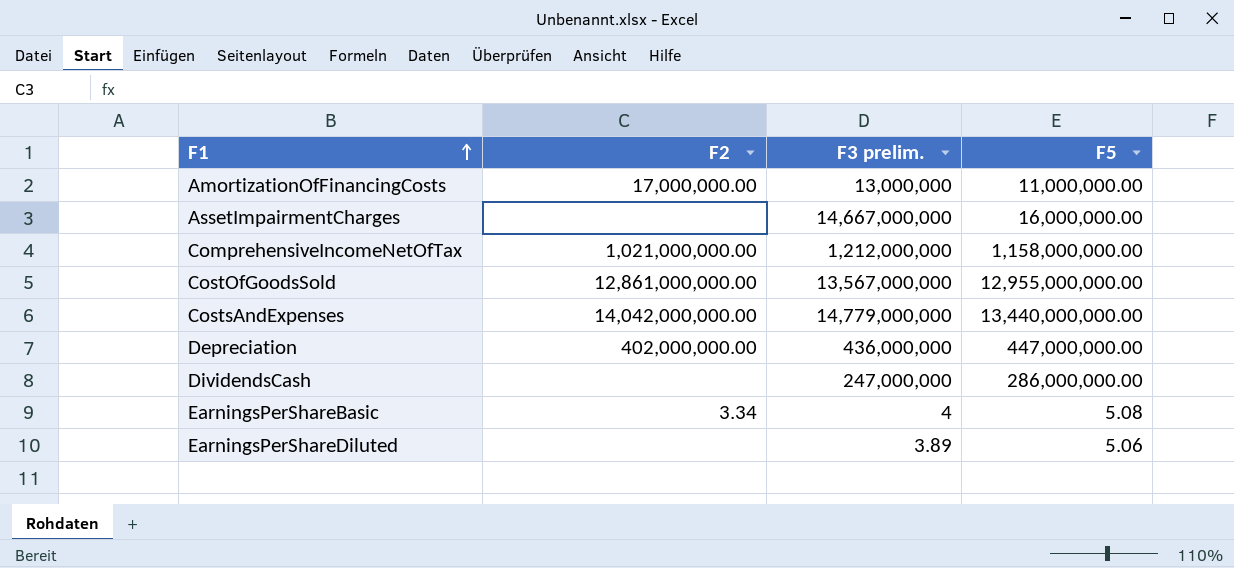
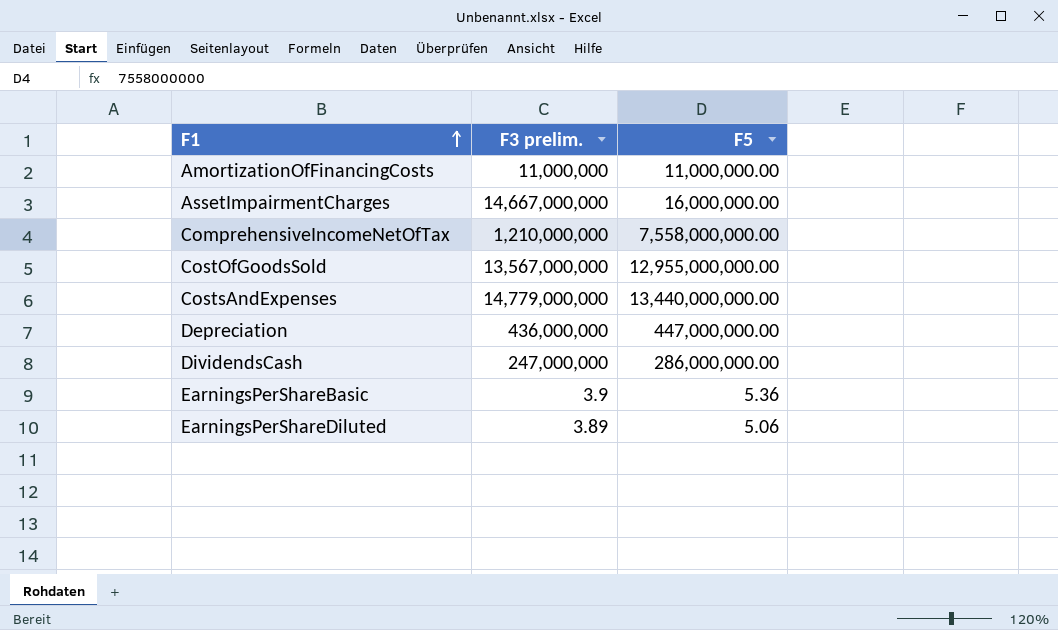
column F2 | position: 2 -> none
AmortizationOfFinancingCosts | F3 prelim.: 13,000,000 -> 11,000,000
ComprehensiveIncomeNetOfTax | F3 prelim.: 1,212,000,000 -> 1,210,000,000
ComprehensiveIncomeNetOfTax | F5: 1,158,000,000.00 -> 7,558,000,000.00
EarningsPerShareBasic | F3 prelim.: 4 -> 3.9
EarningsPerShareBasic | F5: 5.08 -> 5.36

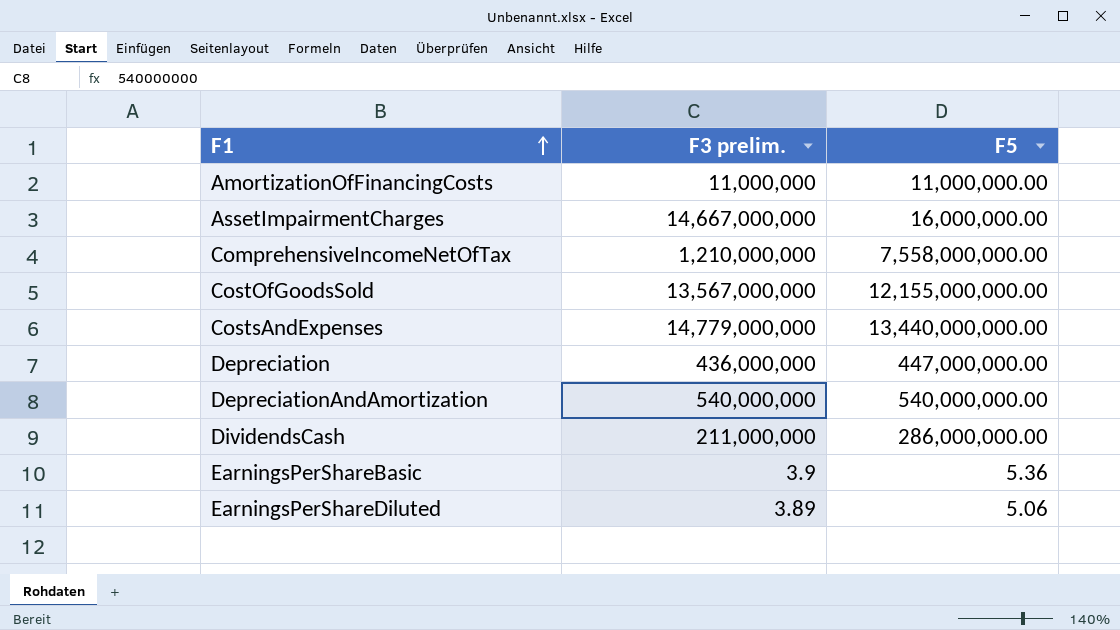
CostOfGoodsSold | F5: 12,955,000,000.00 -> 12,155,000,000.00
row DepreciationAndAmortization: none -> 540,000,000 | 540,000,000.00
DividendsCash | F3 prelim.: 247,000,000 -> 211,000,000

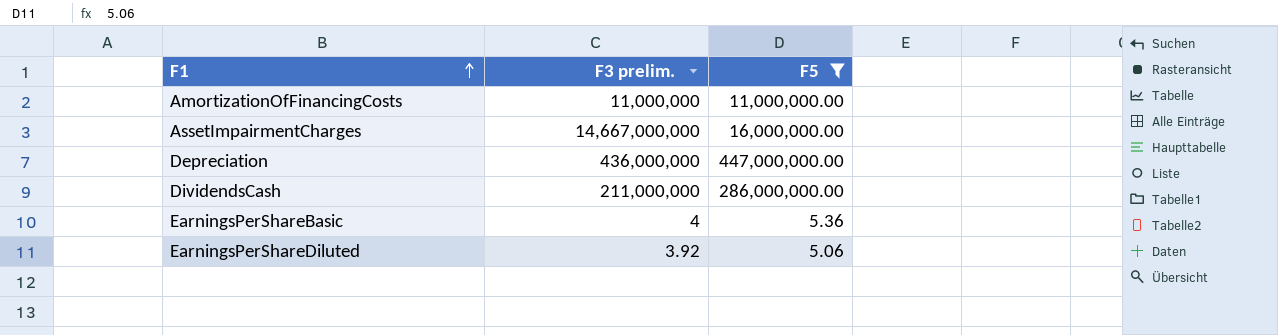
filter: none -> F5 <= 447,000,000.00
EarningsPerShareBasic | F3 prelim.: 3.9 -> 4
EarningsPerShareDiluted | F3 prelim.: 3.89 -> 3.92

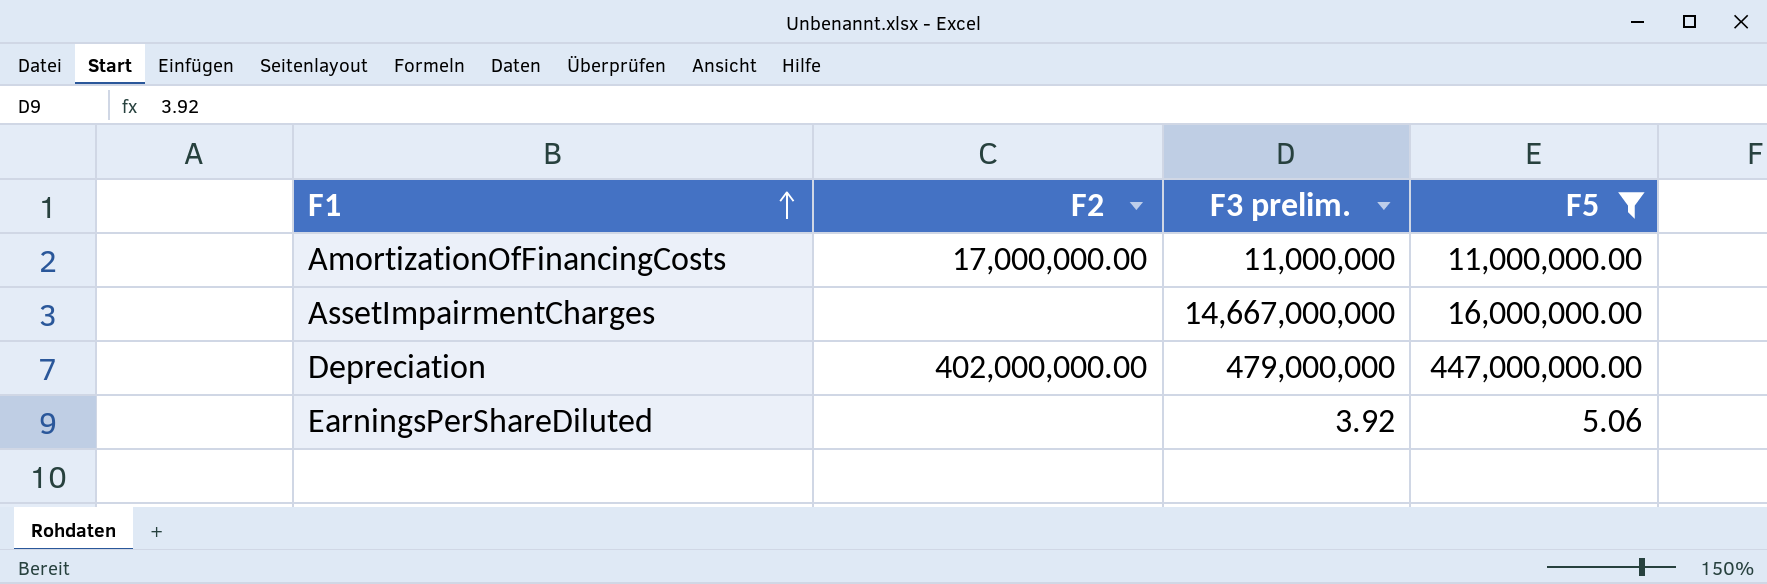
column F2 | position: none -> 2
row DividendsCash: 211,000,000 | 286,000,000.00 -> none
row EarningsPerShareBasic: 4 | 5.36 -> none
Depreciation | F3 prelim.: 436,000,000 -> 479,000,000

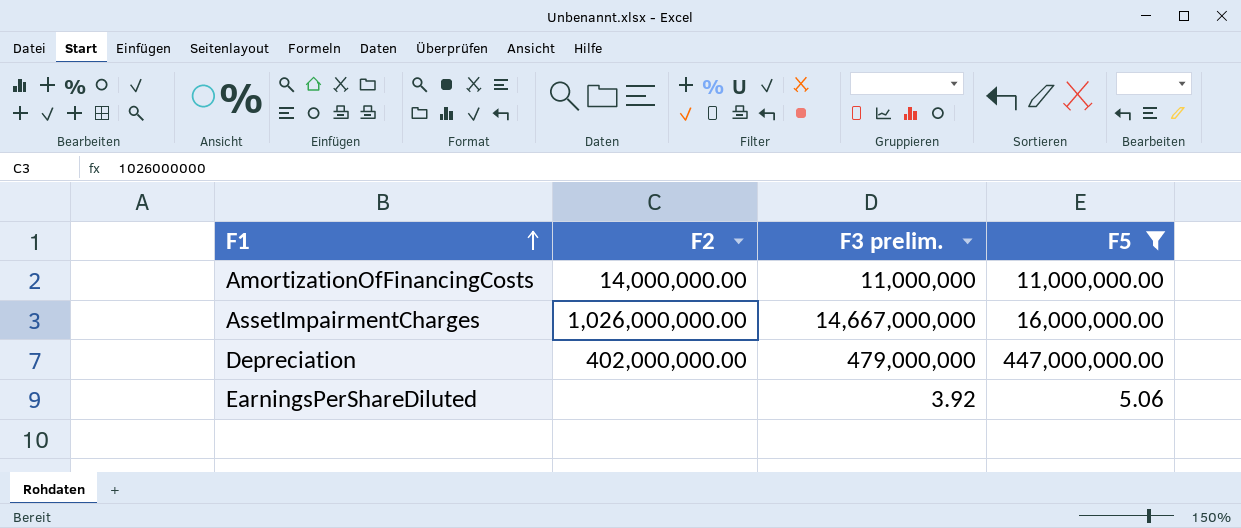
AmortizationOfFinancingCosts | F2: 17,000,000.00 -> 14,000,000.00
AssetImpairmentCharges | F2: none -> 1,026,000,000.00

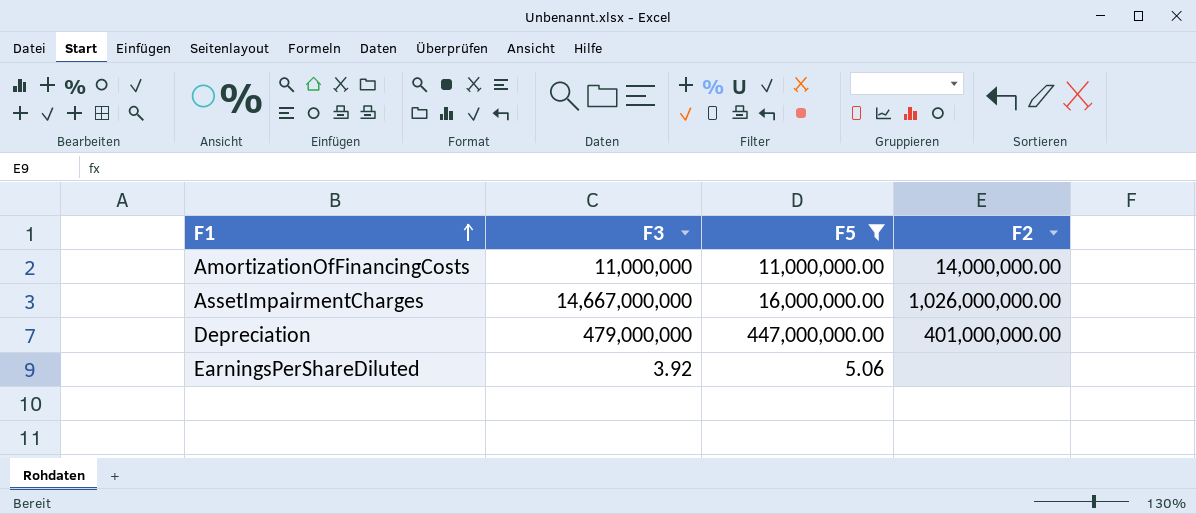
column name: F3 prelim. -> F3
column F2 | position: 2 -> 4
Depreciation | F2: 402,000,000.00 -> 401,000,000.00

